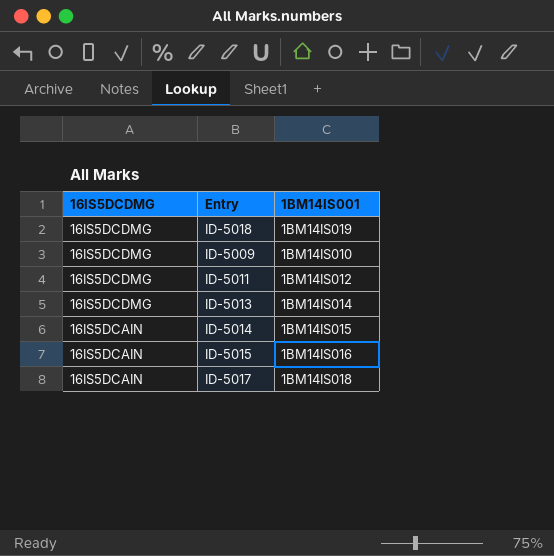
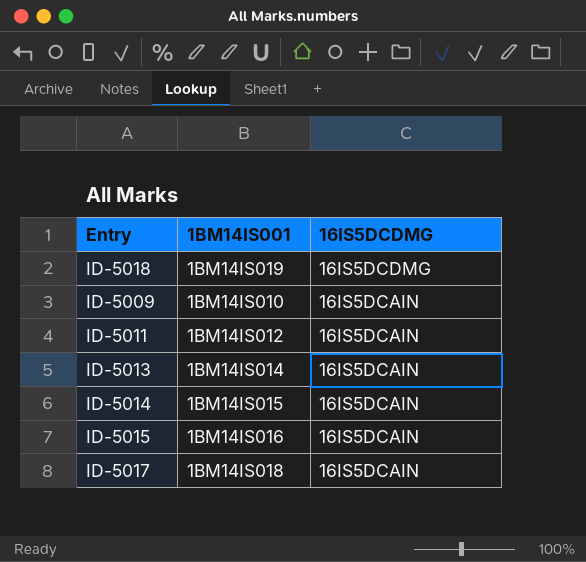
column 16IS5DCDMG | position: 1 -> 3
ID-5009 | 16IS5DCDMG: 16IS5DCDMG -> 16IS5DCAIN
ID-5011 | 16IS5DCDMG: 16IS5DCDMG -> 16IS5DCAIN
ID-5013 | 16IS5DCDMG: 16IS5DCDMG -> 16IS5DCAIN

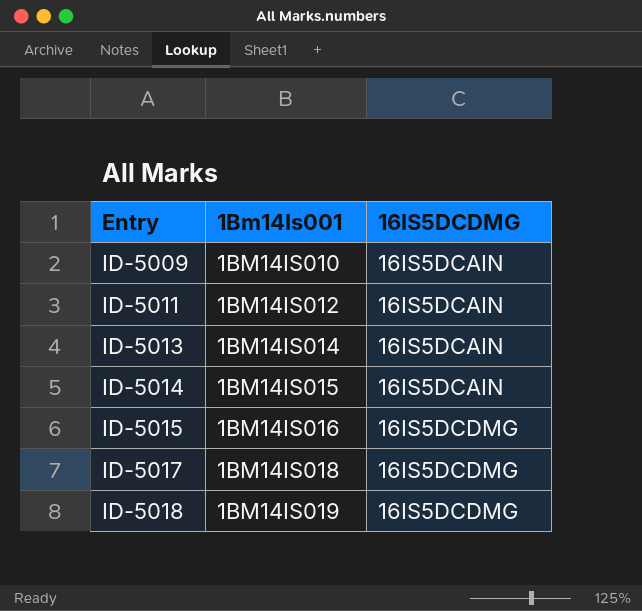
row order: 16IS5DCDMG descending -> Entry ascending
column name: 1BM14IS001 -> 1Bm14Is001
ID-5015 | 16IS5DCDMG: 16IS5DCAIN -> 16IS5DCDMG
ID-5017 | 16IS5DCDMG: 16IS5DCAIN -> 16IS5DCDMG

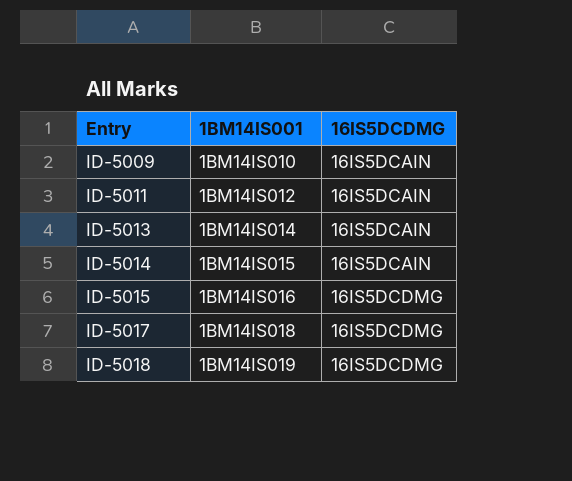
column name: 1Bm14Is001 -> 1BM14IS001

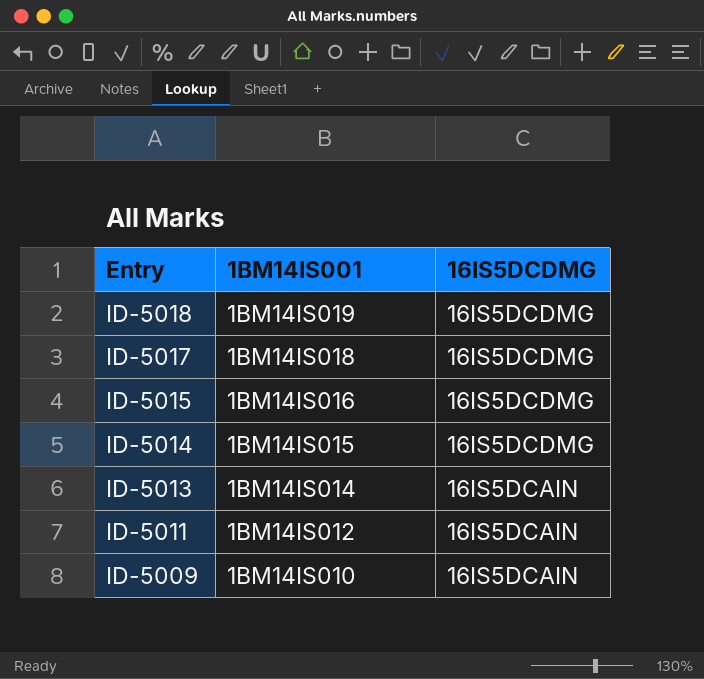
row order: Entry ascending -> Entry descending
ID-5014 | 16IS5DCDMG: 16IS5DCAIN -> 16IS5DCDMG

